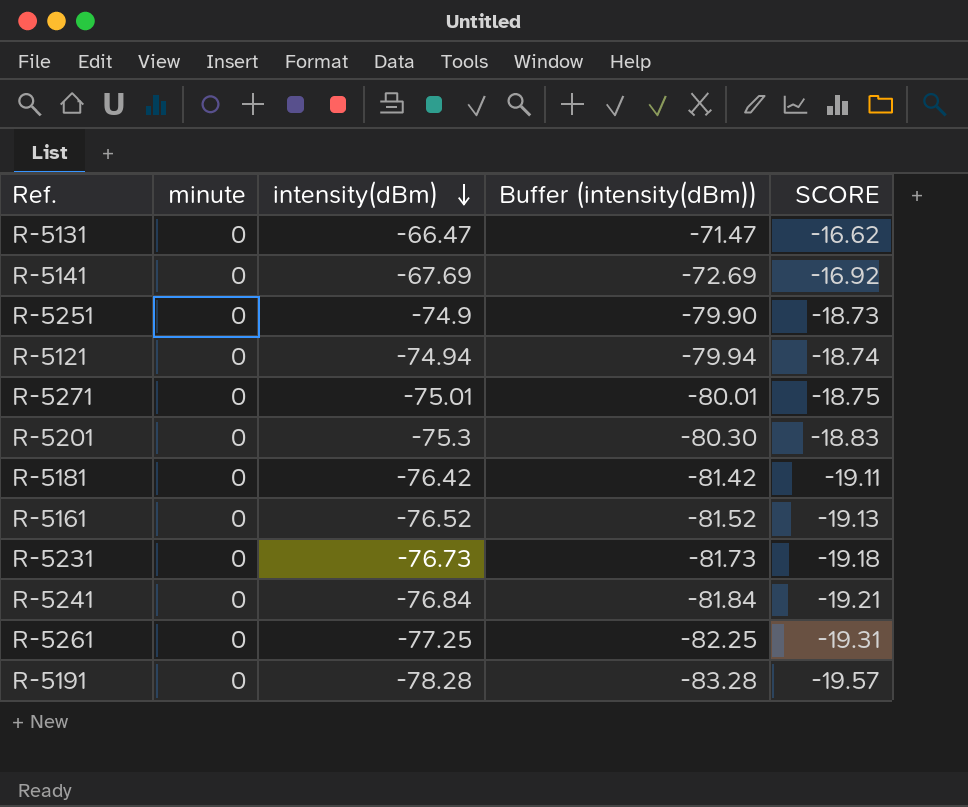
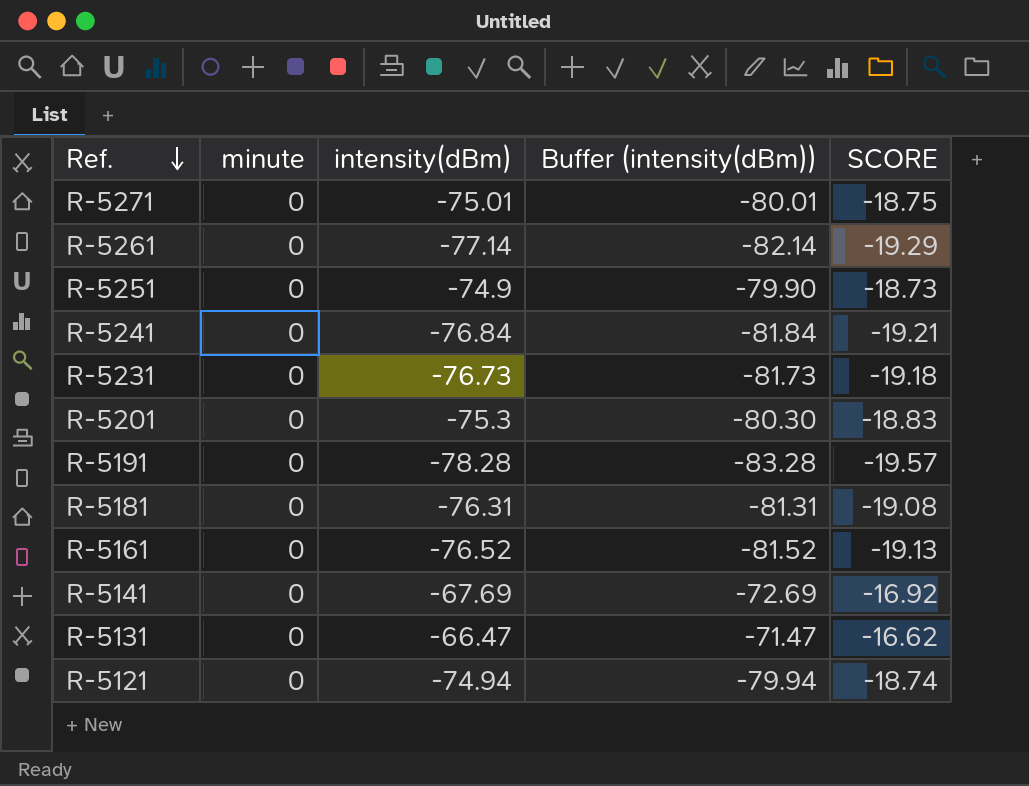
row order: intensity(dBm) descending -> Ref. descending
R-5261 | intensity(dBm): -77.25 -> -77.14
R-5261 | Buffer (intensity(dBm)): -82.25 -> -82.14
R-5261 | SCORE: -19.31 -> -19.29
R-5181 | intensity(dBm): -76.42 -> -76.31
R-5181 | Buffer (intensity(dBm)): -81.42 -> -81.31
R-5181 | SCORE: -19.11 -> -19.08

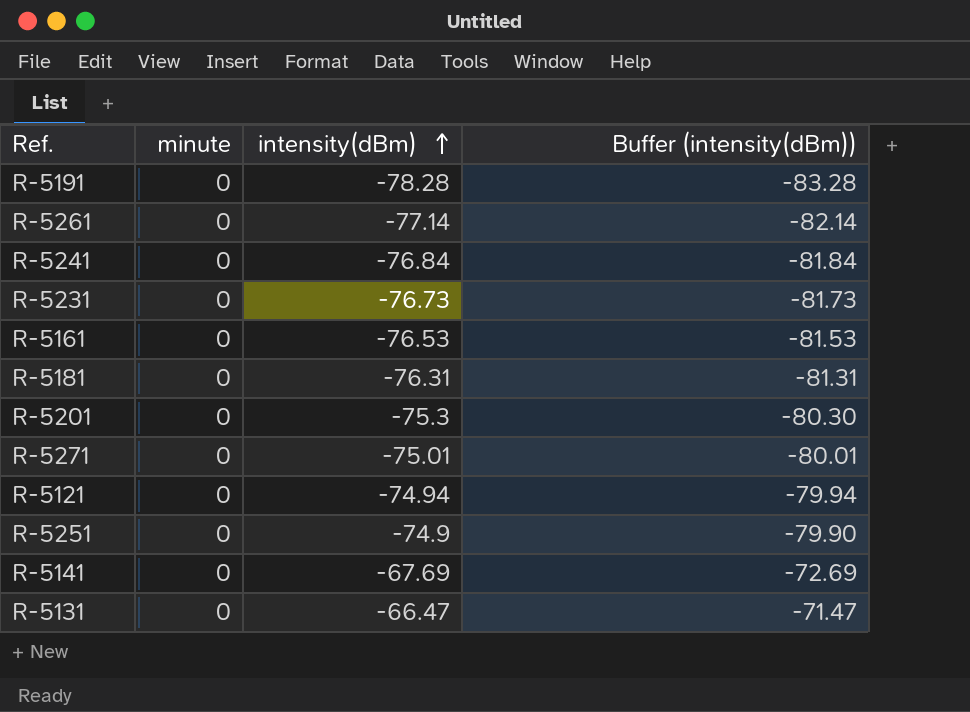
row order: Ref. descending -> intensity(dBm) ascending
column SCORE | formula: [intensity(dBm)] * 0.25 -> none
R-5161 | intensity(dBm): -76.52 -> -76.53
R-5161 | Buffer (intensity(dBm)): -81.52 -> -81.53

